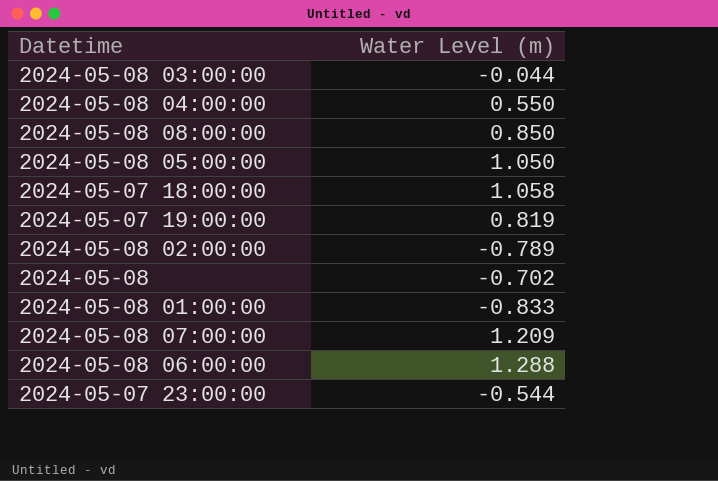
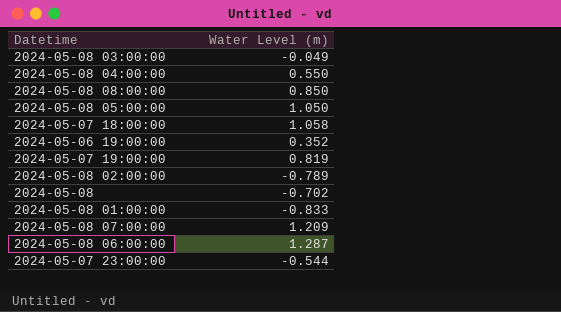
2024-05-08 03:00:00 | Water Level (m): -0.044 -> -0.049
row 2024-05-06 19:00:00: none -> 0.352
2024-05-08 06:00:00 | Water Level (m): 1.288 -> 1.287

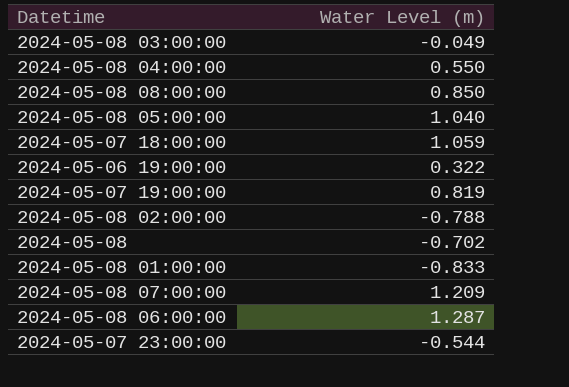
2024-05-08 05:00:00 | Water Level (m): 1.050 -> 1.040
2024-05-07 18:00:00 | Water Level (m): 1.058 -> 1.059
2024-05-06 19:00:00 | Water Level (m): 0.352 -> 0.322
2024-05-08 02:00:00 | Water Level (m): -0.789 -> -0.788

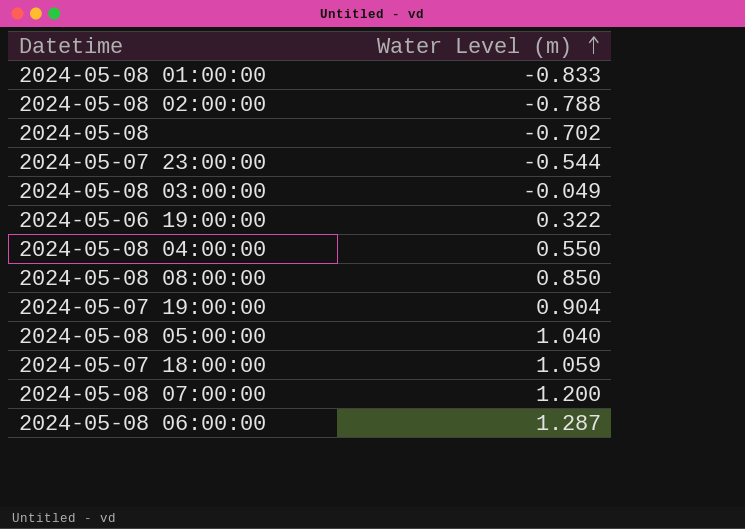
row order: none -> Water Level (m) ascending
2024-05-07 19:00:00 | Water Level (m): 0.819 -> 0.904
2024-05-08 07:00:00 | Water Level (m): 1.209 -> 1.200

